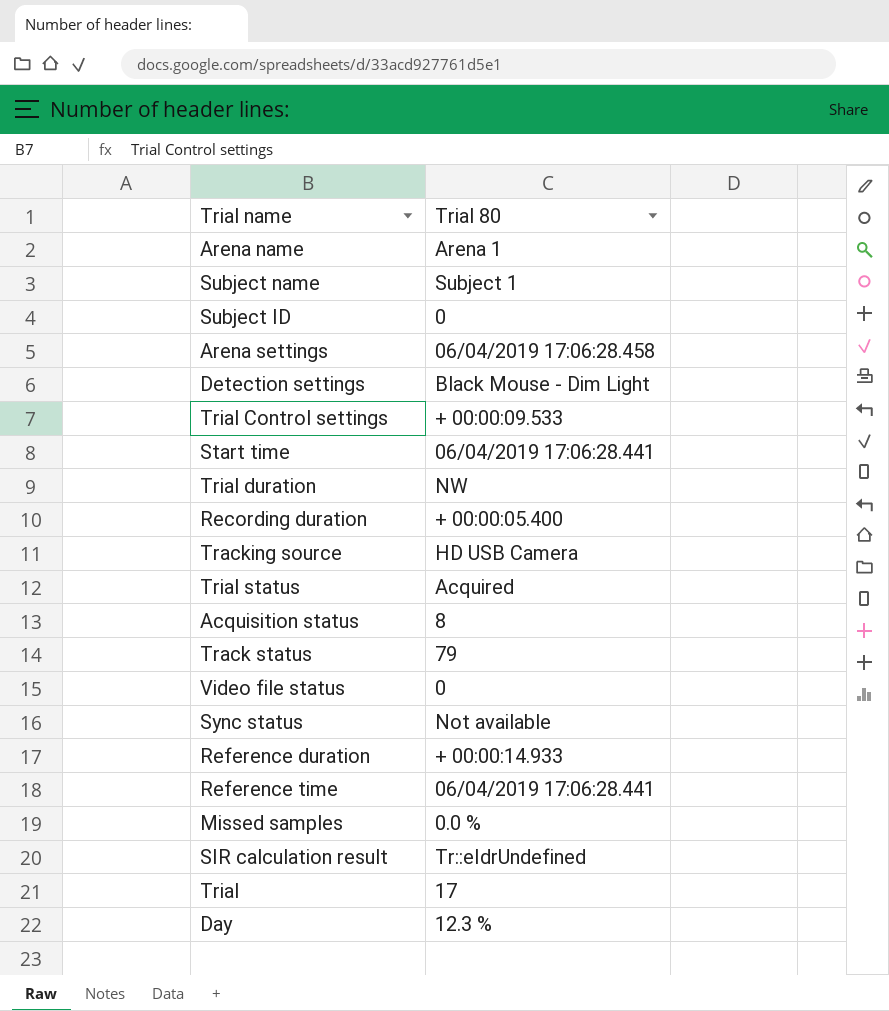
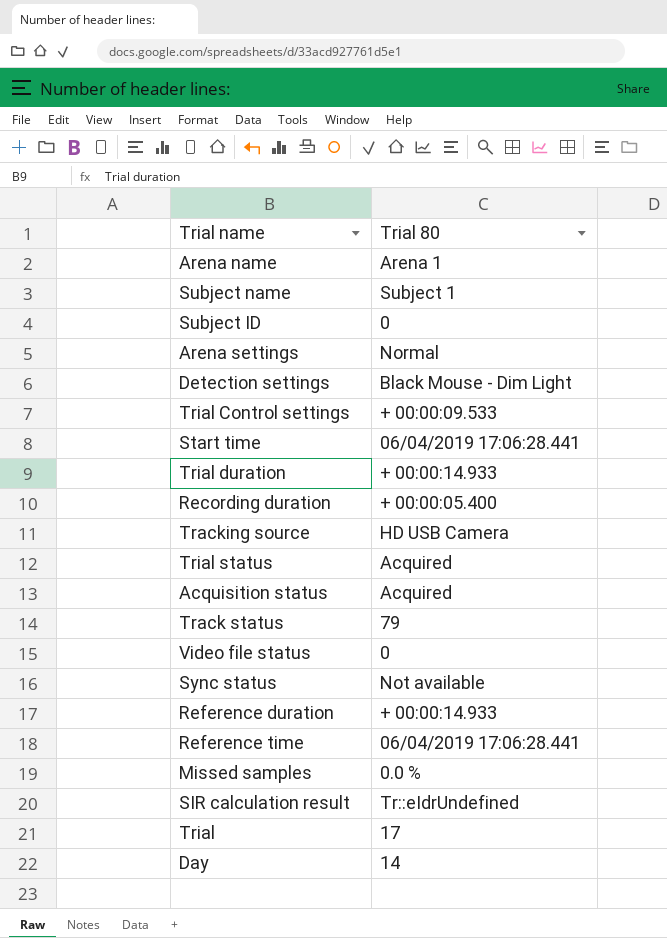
Arena settings | Trial 80: 06/04/2019 17:06:28.458 -> Normal
Trial duration | Trial 80: NW -> + 00:00:14.933
Acquisition status | Trial 80: 8 -> Acquired
Day | Trial 80: 12.3 % -> 14

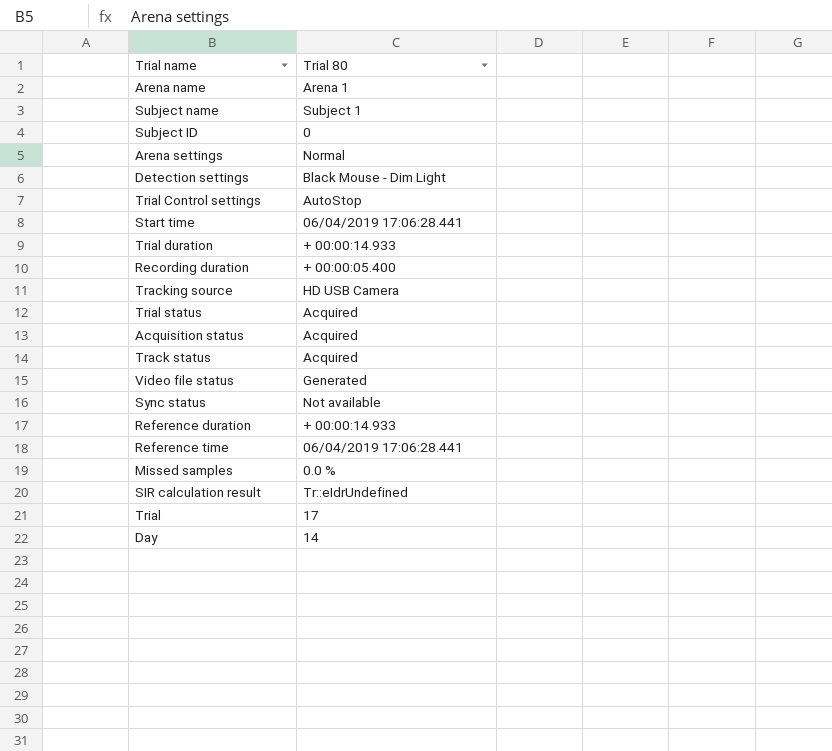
Trial Control settings | Trial 80: + 00:00:09.533 -> AutoStop
Track status | Trial 80: 79 -> Acquired
Video file status | Trial 80: 0 -> Generated

